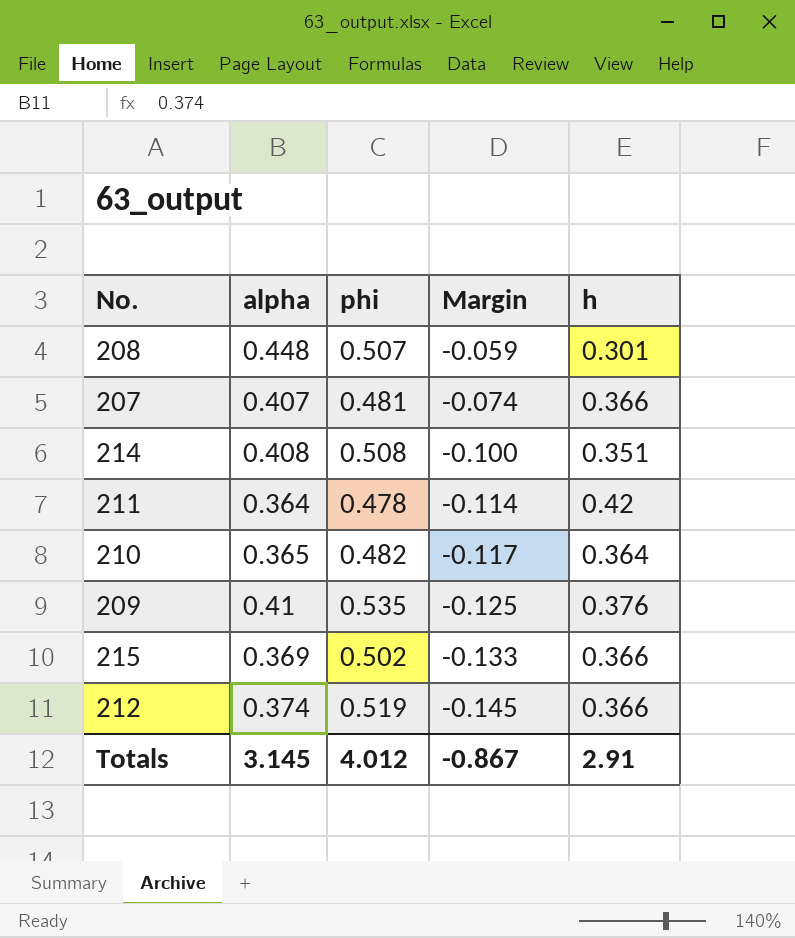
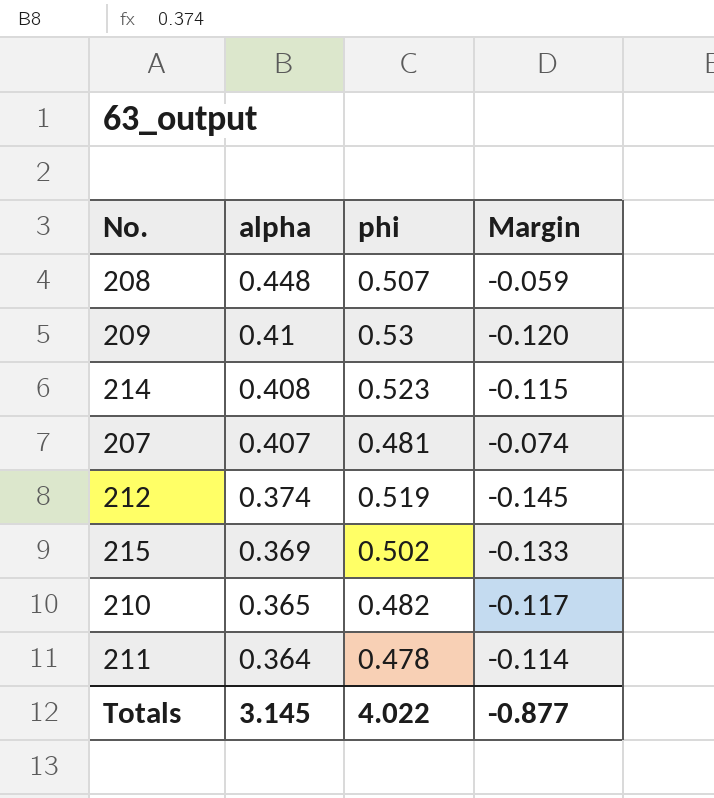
row order: Margin descending -> alpha descending
column h | position: 5 -> none
209 | phi: 0.535 -> 0.53
209 | Margin: -0.125 -> -0.120
214 | phi: 0.508 -> 0.523
214 | Margin: -0.100 -> -0.115
Totals | phi: 4.012 -> 4.022
Totals | Margin: -0.867 -> -0.877

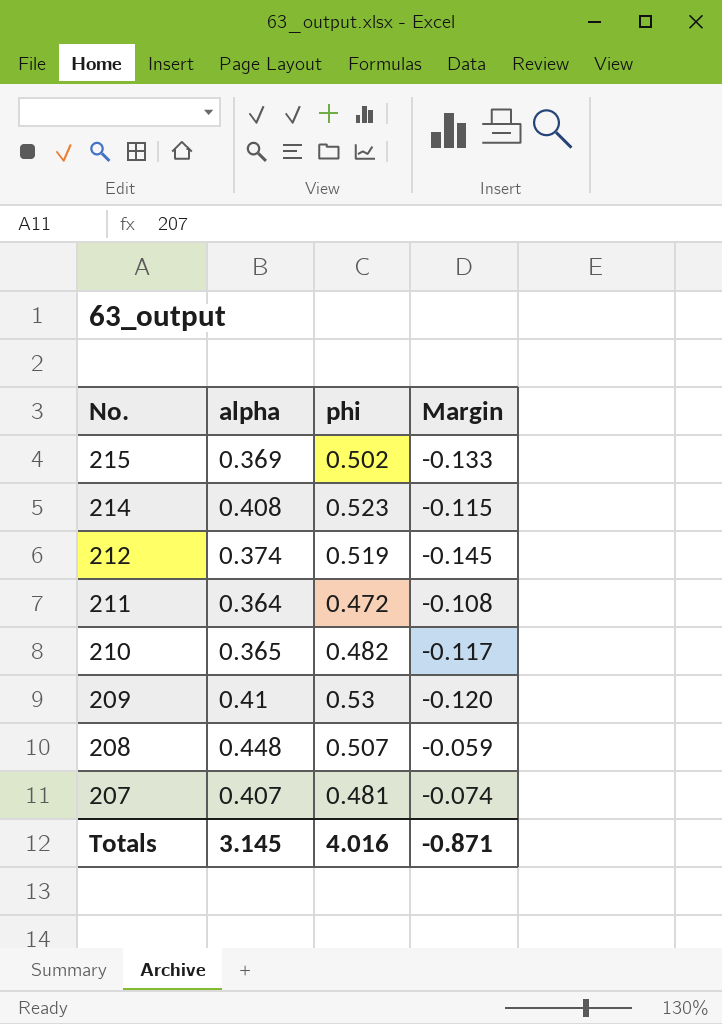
row order: alpha descending -> No. descending
211 | phi: 0.478 -> 0.472
211 | Margin: -0.114 -> -0.108
Totals | phi: 4.022 -> 4.016
Totals | Margin: -0.877 -> -0.871

